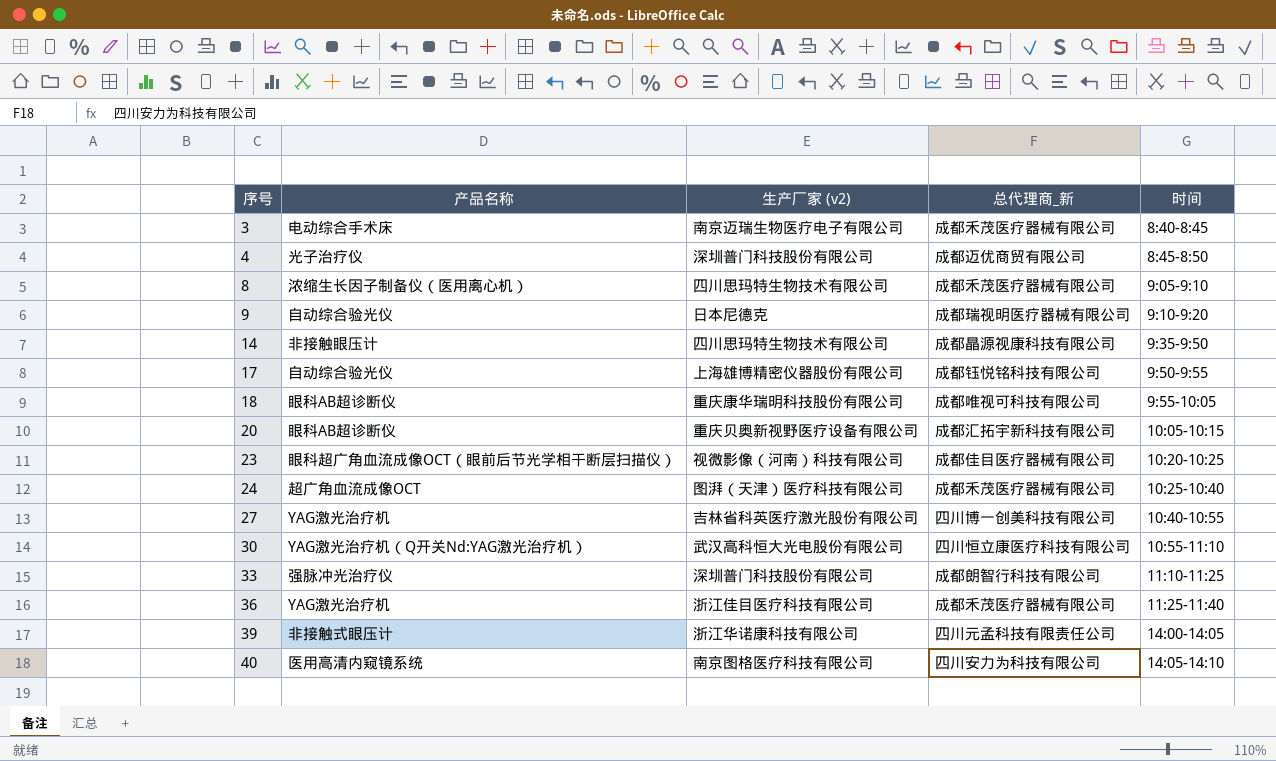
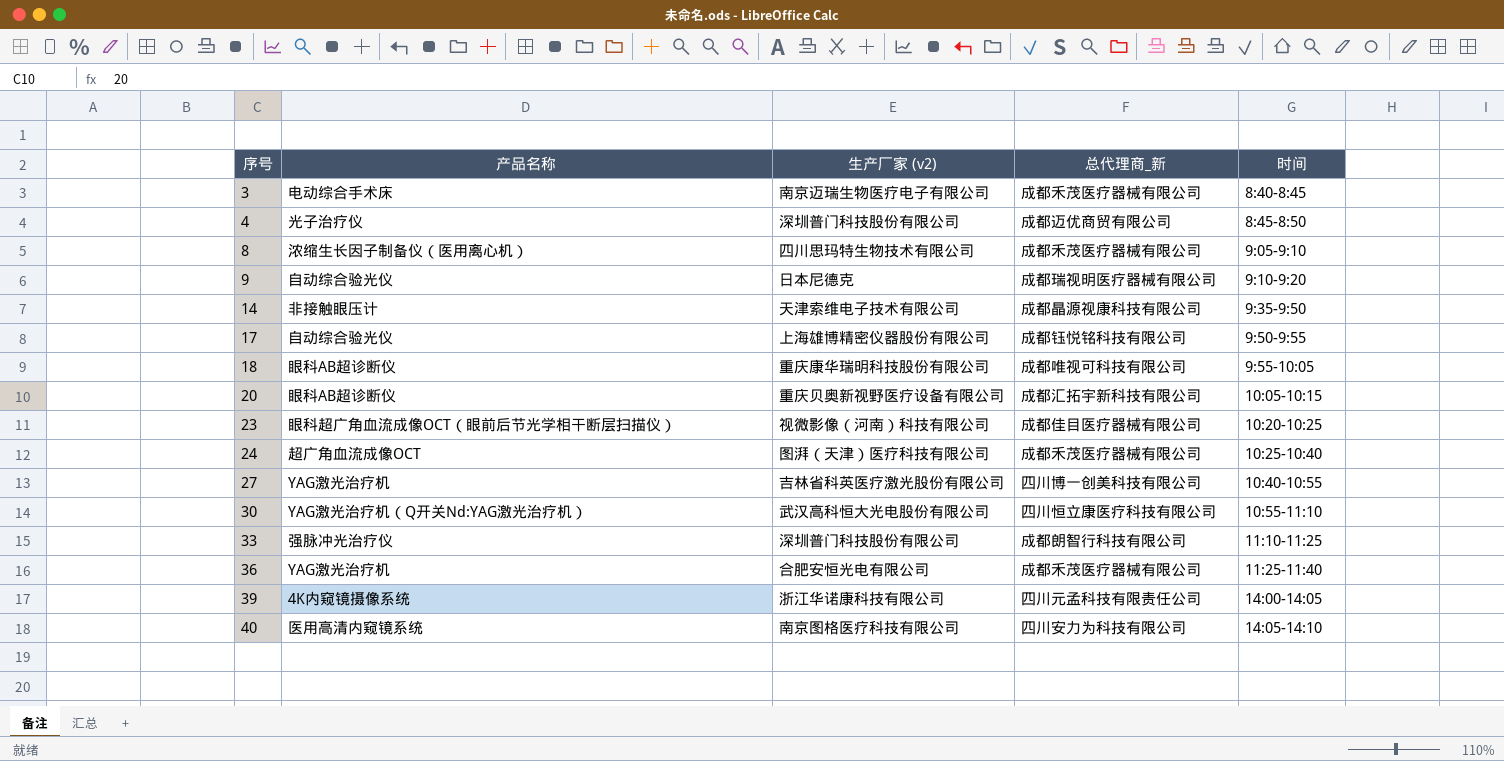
14 | 生产厂家 (v2): 四川思玛特生物技术有限公司 -> 天津索维电子技术有限公司
36 | 生产厂家 (v2): 浙江佳目医疗科技有限公司 -> 合肥安恒光电有限公司
39 | 产品名称: 非接触式眼压计 -> 4K内窥镜摄像系统

